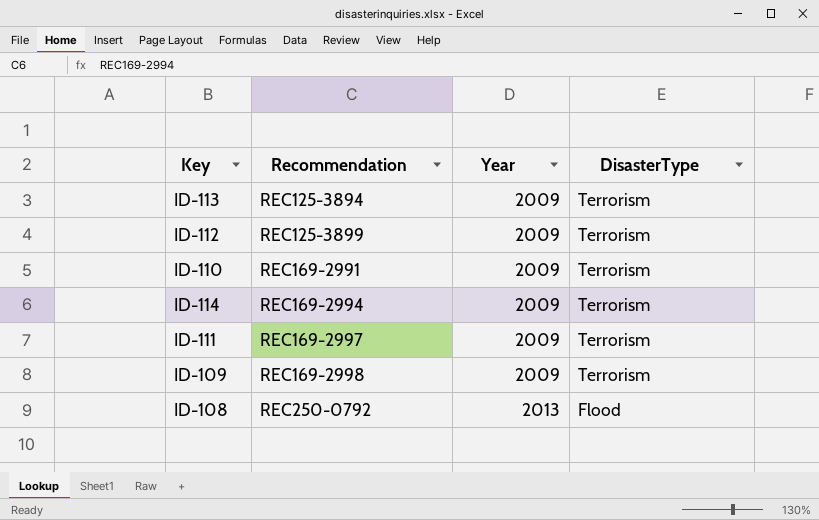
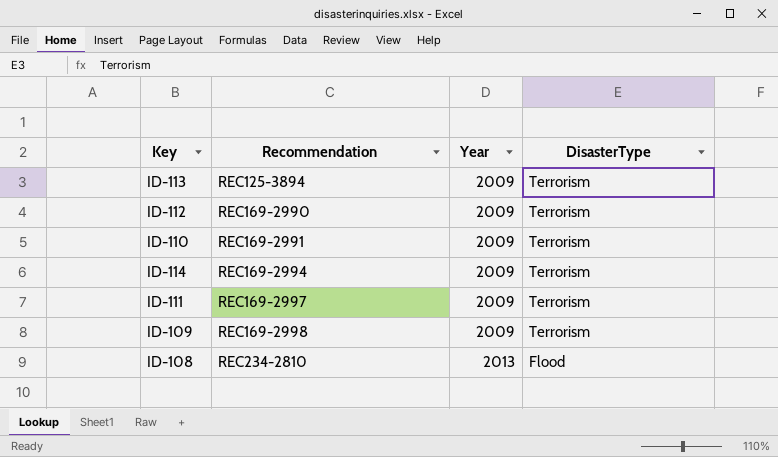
ID-112 | Recommendation: REC125-3899 -> REC169-2990
ID-108 | Recommendation: REC250-0792 -> REC234-2810

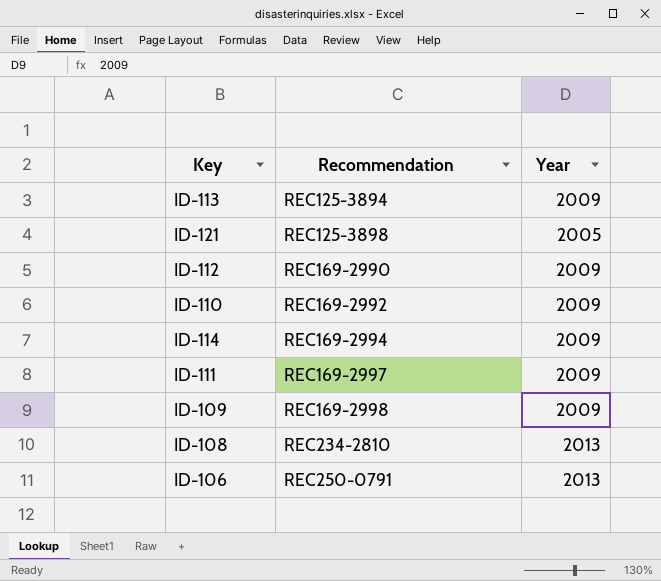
column DisasterType | position: 4 -> none
row ID-121: none -> REC125-3898 | 2005
ID-110 | Recommendation: REC169-2991 -> REC169-2992
row ID-106: none -> REC250-0791 | 2013

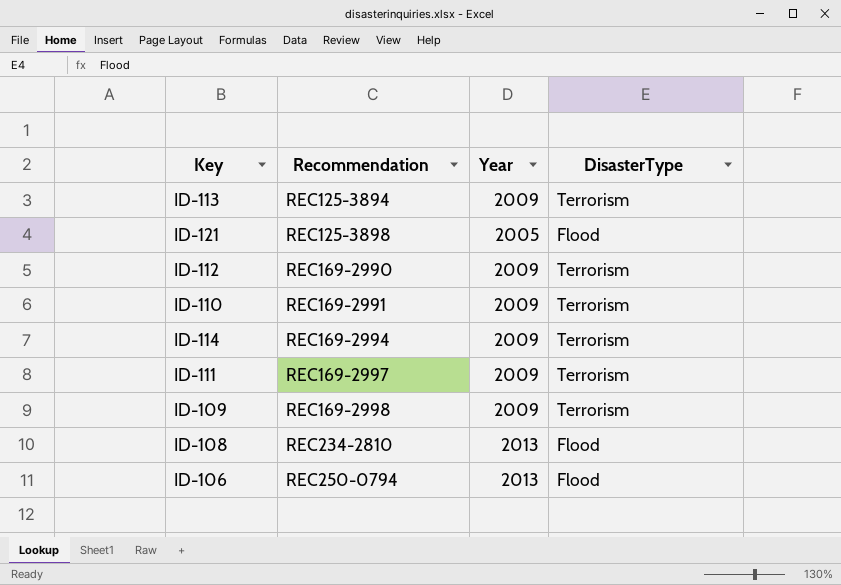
column DisasterType | position: none -> 4
ID-110 | Recommendation: REC169-2992 -> REC169-2991
ID-106 | Recommendation: REC250-0791 -> REC250-0794

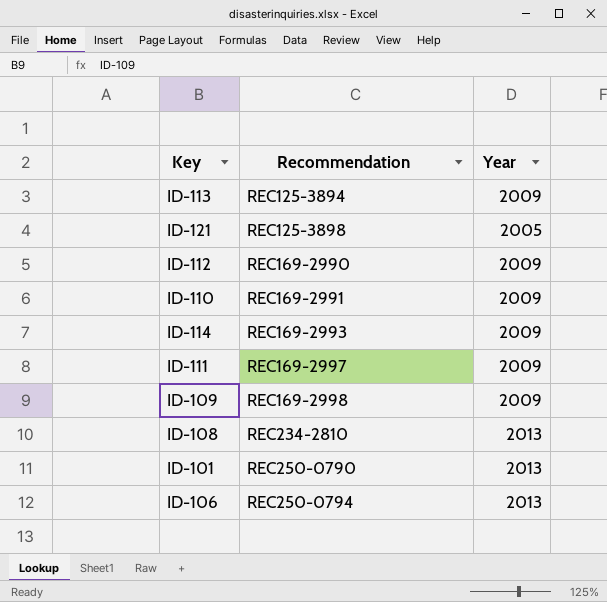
column DisasterType | position: 4 -> none
ID-114 | Recommendation: REC169-2994 -> REC169-2993
row ID-101: none -> REC250-0790 | 2013

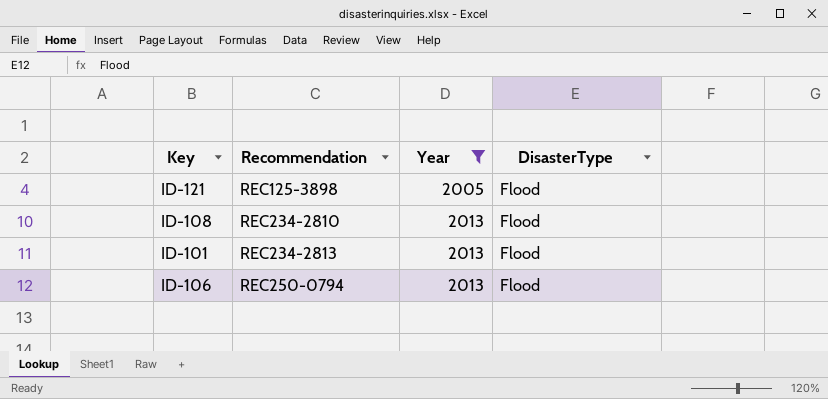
filter: none -> Year != 2009
column DisasterType | position: none -> 4
ID-101 | Recommendation: REC250-0790 -> REC234-2813

